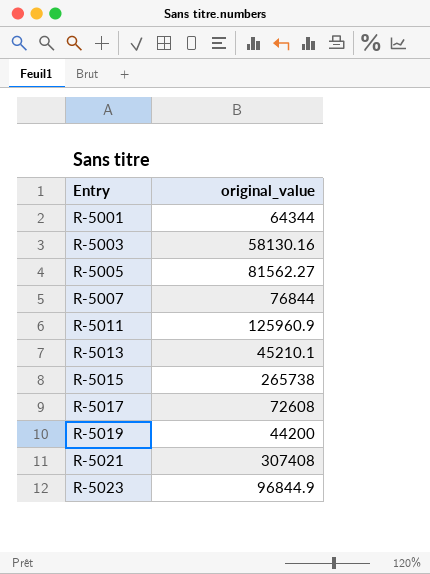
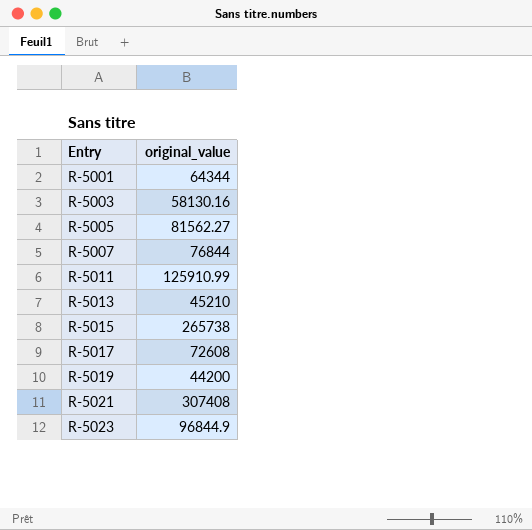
R-5011 | original_value: 125960.9 -> 125910.99
R-5013 | original_value: 45210.1 -> 45210

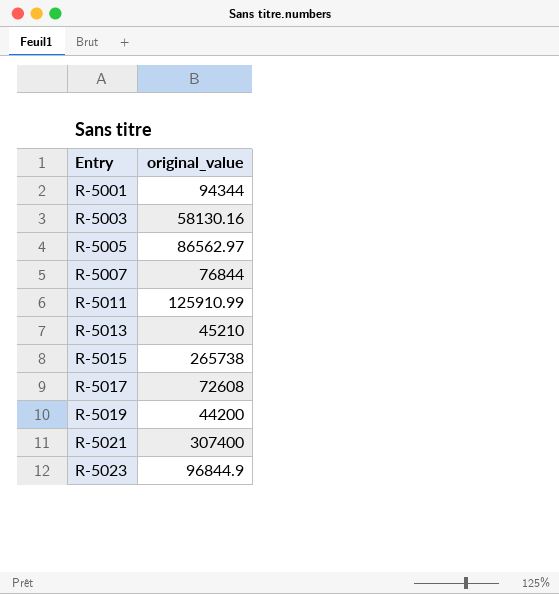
R-5001 | original_value: 64344 -> 94344
R-5005 | original_value: 81562.27 -> 86562.97
R-5021 | original_value: 307408 -> 307400

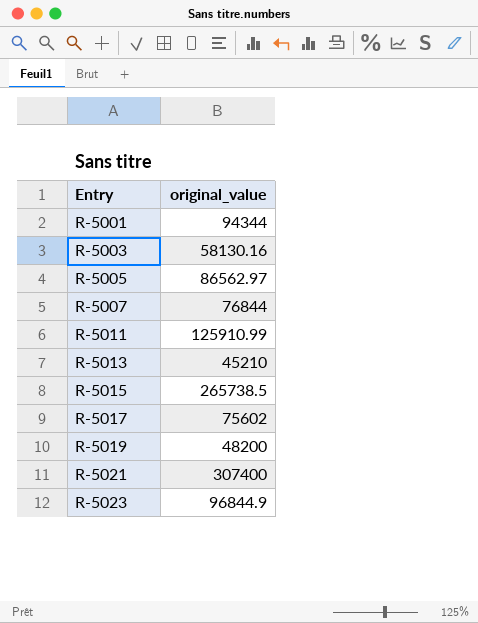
R-5015 | original_value: 265738 -> 265738.5
R-5017 | original_value: 72608 -> 75602
R-5019 | original_value: 44200 -> 48200

